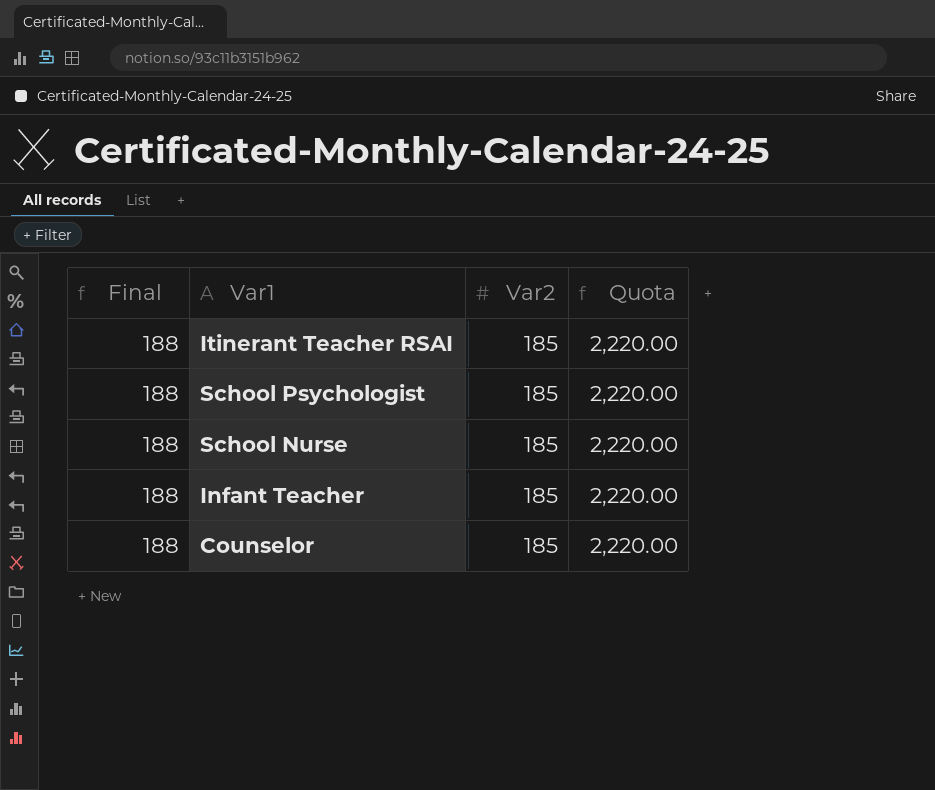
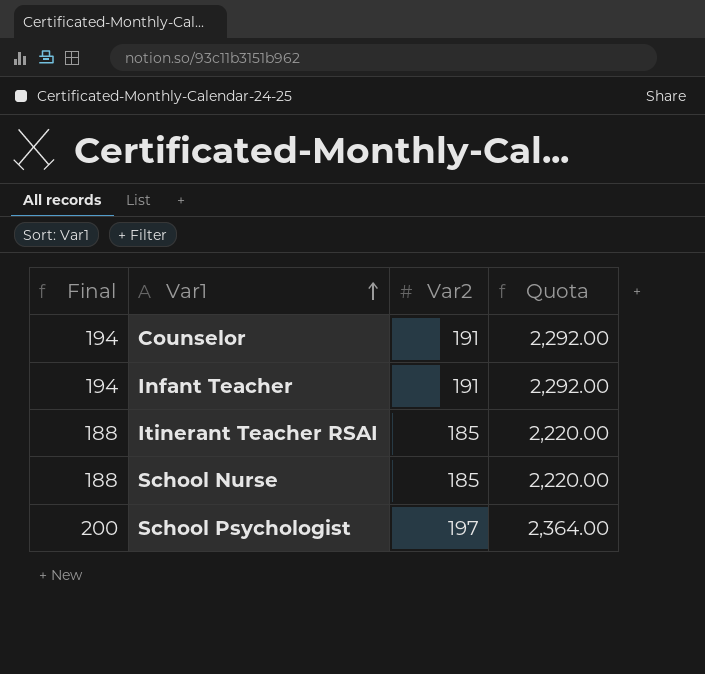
row order: none -> Var1 ascending
Counselor | Final: 188 -> 194
Counselor | Var2: 185 -> 191
Counselor | Quota: 2,220.00 -> 2,292.00
Infant Teacher | Final: 188 -> 194
Infant Teacher | Var2: 185 -> 191
Infant Teacher | Quota: 2,220.00 -> 2,292.00
School Psychologist | Final: 188 -> 200
School Psychologist | Var2: 185 -> 197
School Psychologist | Quota: 2,220.00 -> 2,364.00

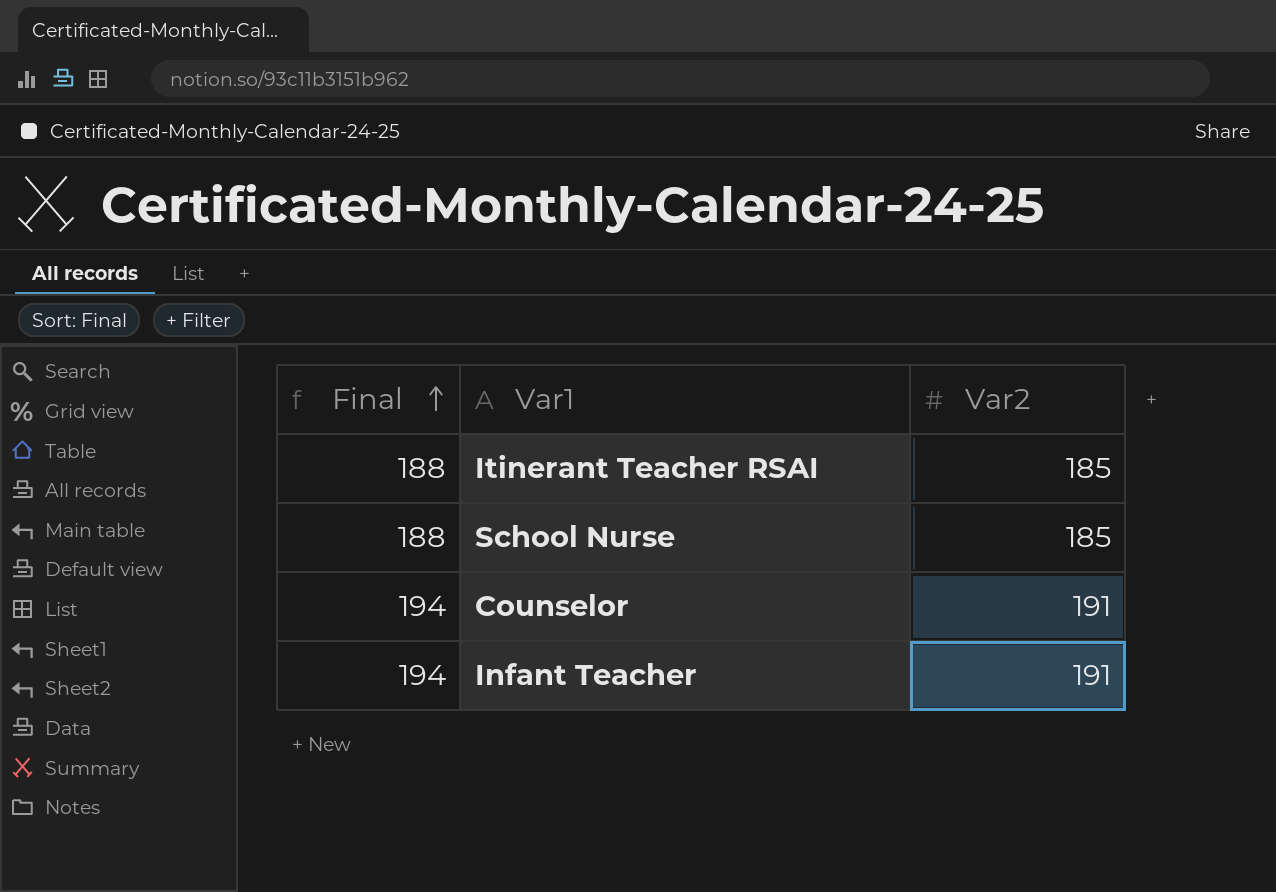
row order: Var1 ascending -> Final ascending
column Quota | formula: [Var2] * 12 -> none
row School Psychologist: 200 | 197 | 2,364.00 -> none

